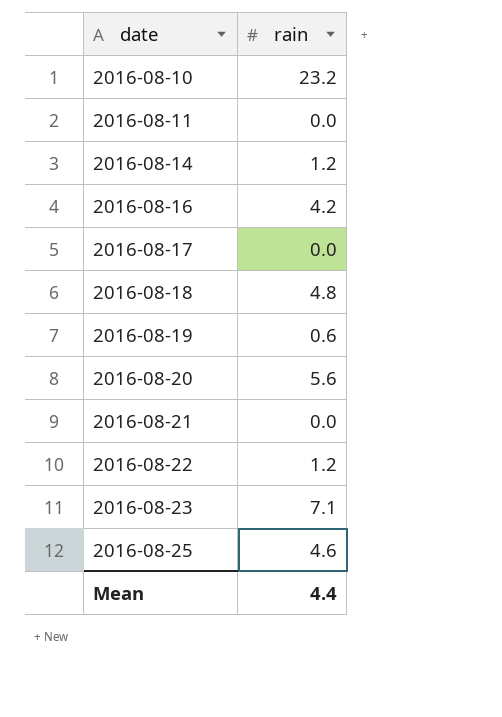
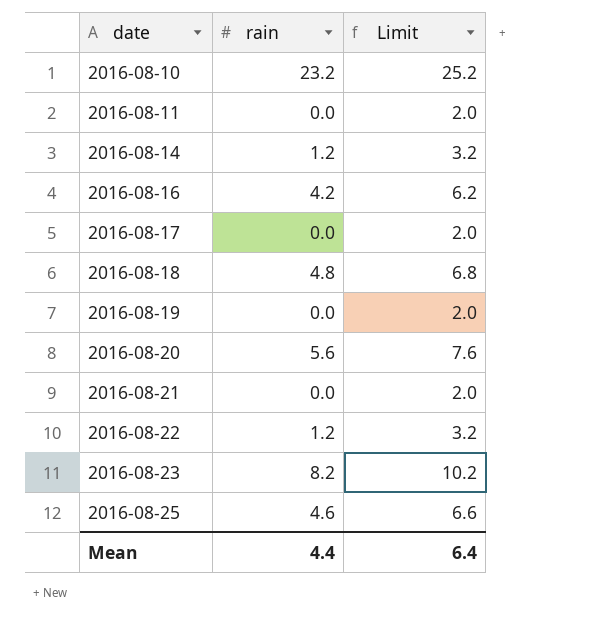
column Limit | formula: none -> [rain] + 2
2016-08-19 | rain: 0.6 -> 0.0
2016-08-23 | rain: 7.1 -> 8.2

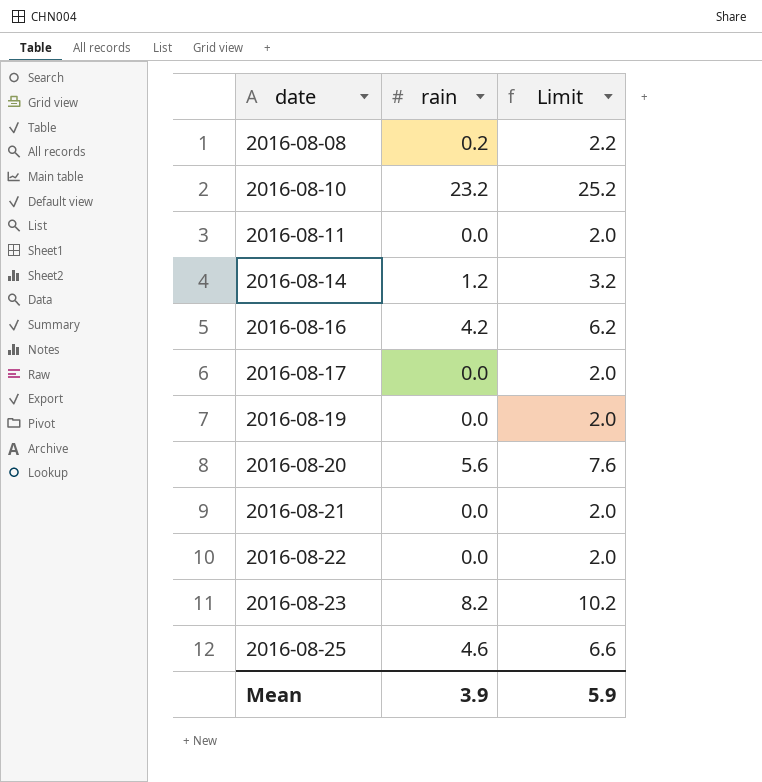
row 2016-08-18: 4.8 | 6.8 -> none
row 2016-08-08: none -> 0.2 | 2.2
2016-08-22 | rain: 1.2 -> 0.0
2016-08-22 | Limit: 3.2 -> 2.0
Mean | rain: 4.4 -> 3.9
Mean | Limit: 6.4 -> 5.9

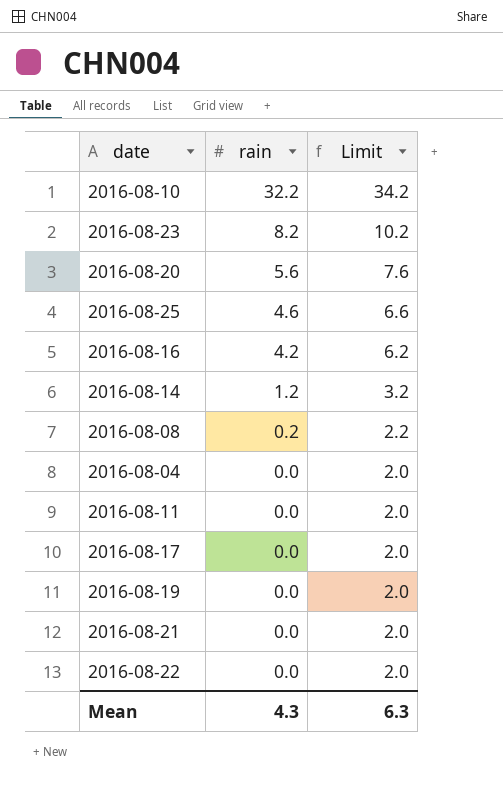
row order: date ascending -> rain descending
2016-08-10 | rain: 23.2 -> 32.2
2016-08-10 | Limit: 25.2 -> 34.2
row 2016-08-04: none -> 0.0 | 2.0
Mean | rain: 3.9 -> 4.3
Mean | Limit: 5.9 -> 6.3

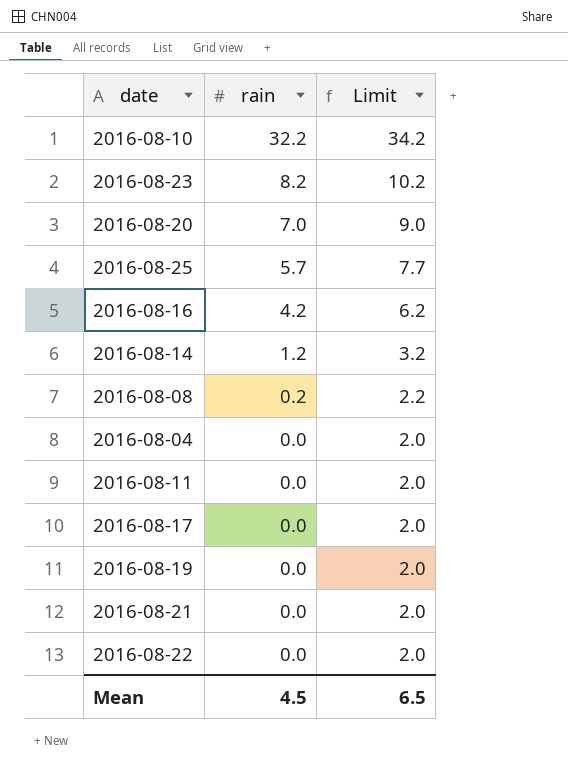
2016-08-20 | rain: 5.6 -> 7.0
2016-08-20 | Limit: 7.6 -> 9.0
2016-08-25 | rain: 4.6 -> 5.7
2016-08-25 | Limit: 6.6 -> 7.7
Mean | rain: 4.3 -> 4.5
Mean | Limit: 6.3 -> 6.5

